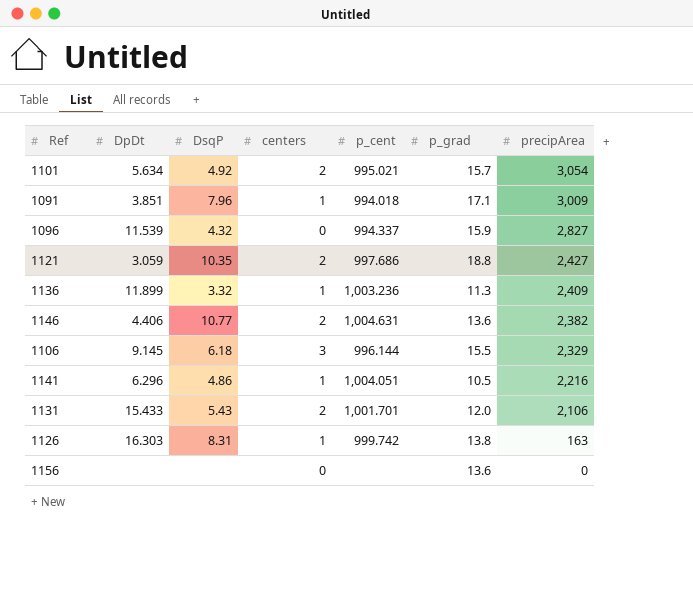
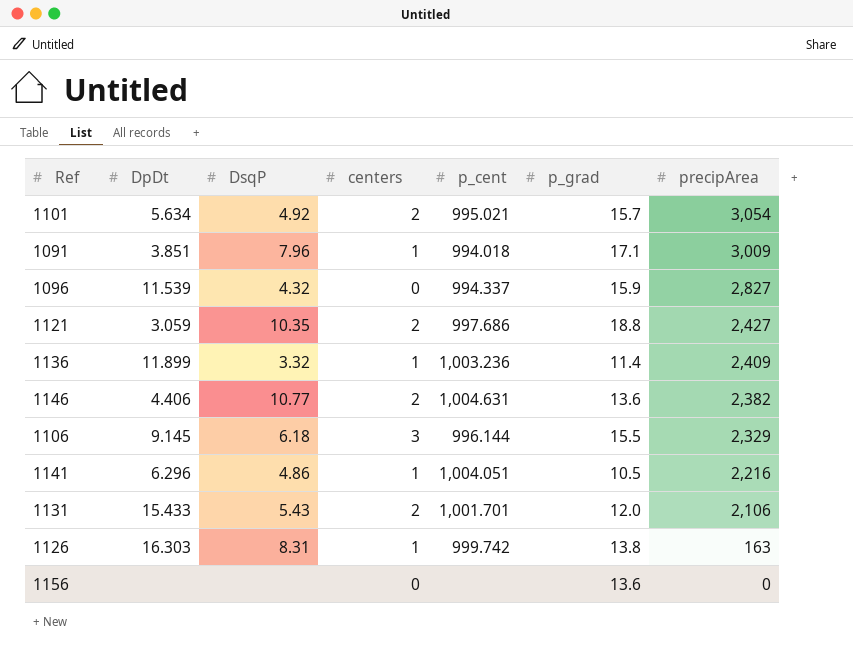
1136 | p_grad: 11.3 -> 11.4

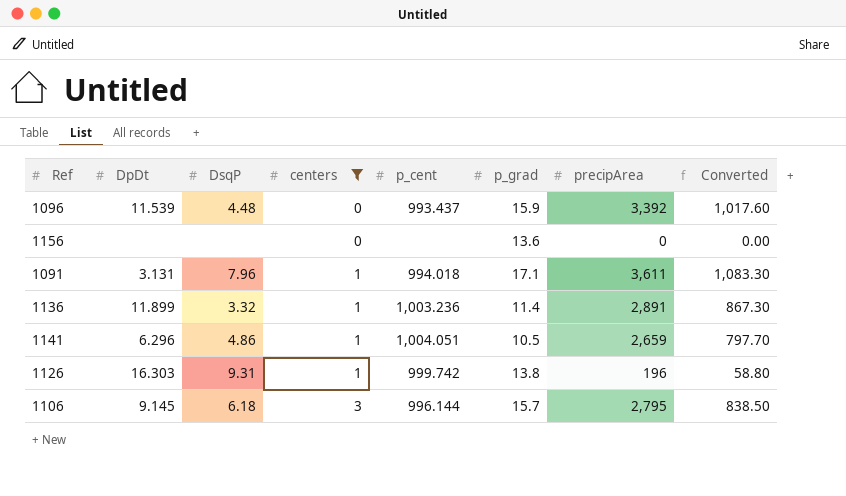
filter: none -> centers != 2
row order: precipArea descending -> centers ascending
column Converted | formula: none -> [precipArea] * 0.3
1096 | DsqP: 4.32 -> 4.48
1096 | p_cent: 994.337 -> 993.437
1096 | precipArea: 2,827 -> 3,392
1091 | DpDt: 3.851 -> 3.131
1091 | precipArea: 3,009 -> 3,611
1136 | precipArea: 2,409 -> 2,891
1141 | precipArea: 2,216 -> 2,659
1126 | DsqP: 8.31 -> 9.31
1126 | precipArea: 163 -> 196
1106 | p_grad: 15.5 -> 15.7
1106 | precipArea: 2,329 -> 2,795

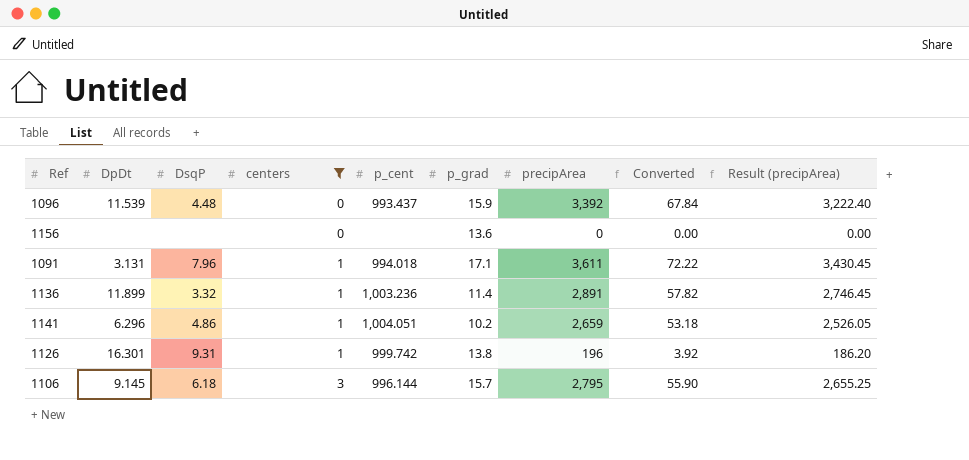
column Converted | formula: [precipArea] * 0.3 -> [precipArea] * 0.02
column Result (precipArea) | formula: none -> [precipArea] * 0.95
1141 | p_grad: 10.5 -> 10.2
1126 | DpDt: 16.303 -> 16.301

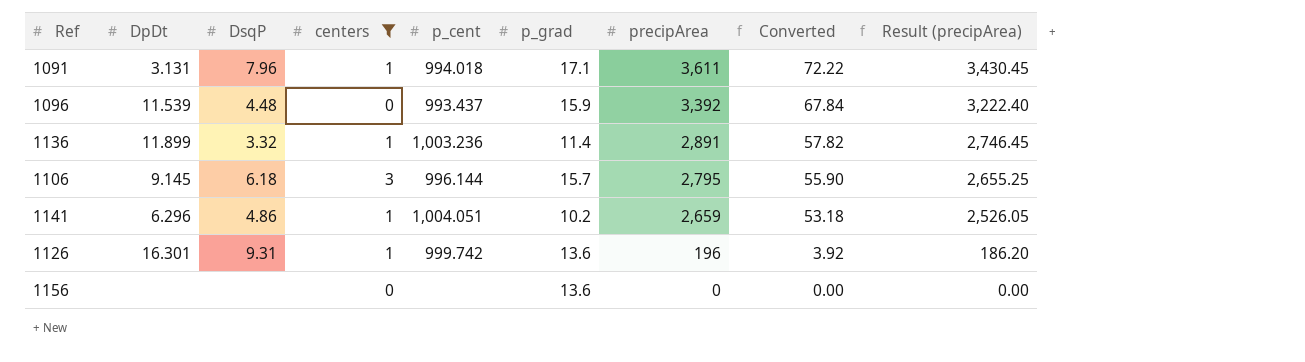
row order: centers ascending -> precipArea descending
1126 | p_grad: 13.8 -> 13.6

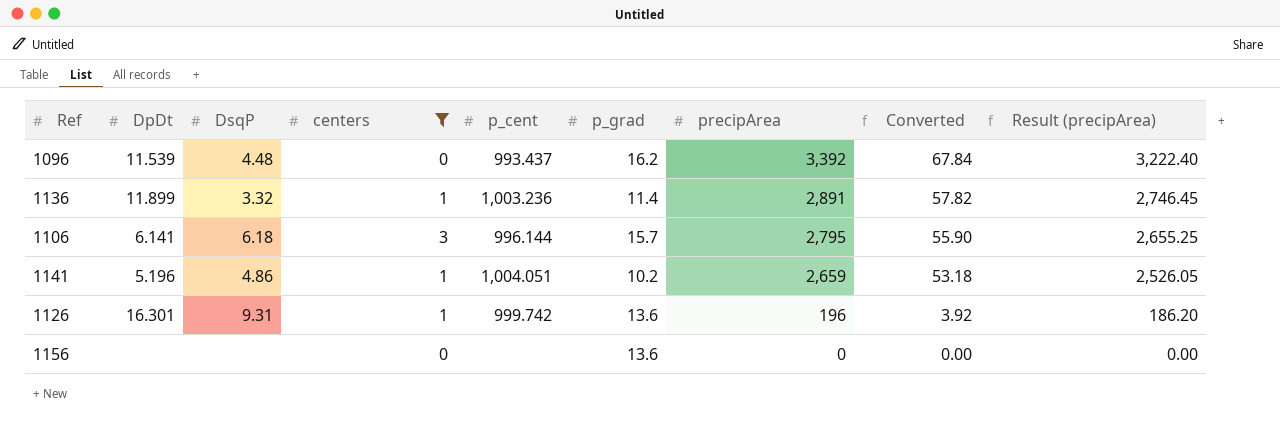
row 1091: 3.131 | 7.96 | 1 | 994.018 | 17.1 | 3,611 | 72.22 | 3,430.45 -> none
1096 | p_grad: 15.9 -> 16.2
1106 | DpDt: 9.145 -> 6.141
1141 | DpDt: 6.296 -> 5.196

